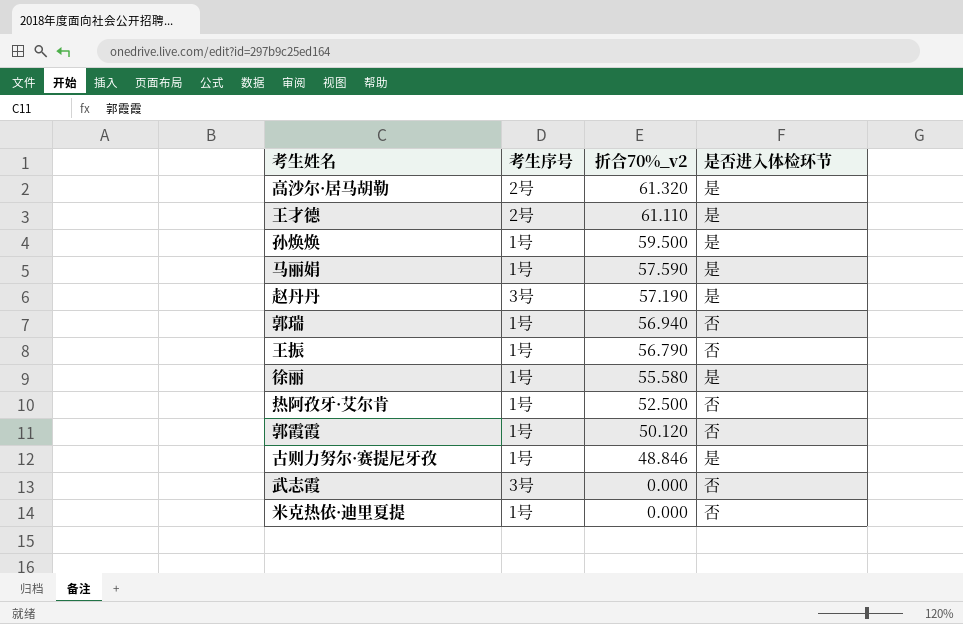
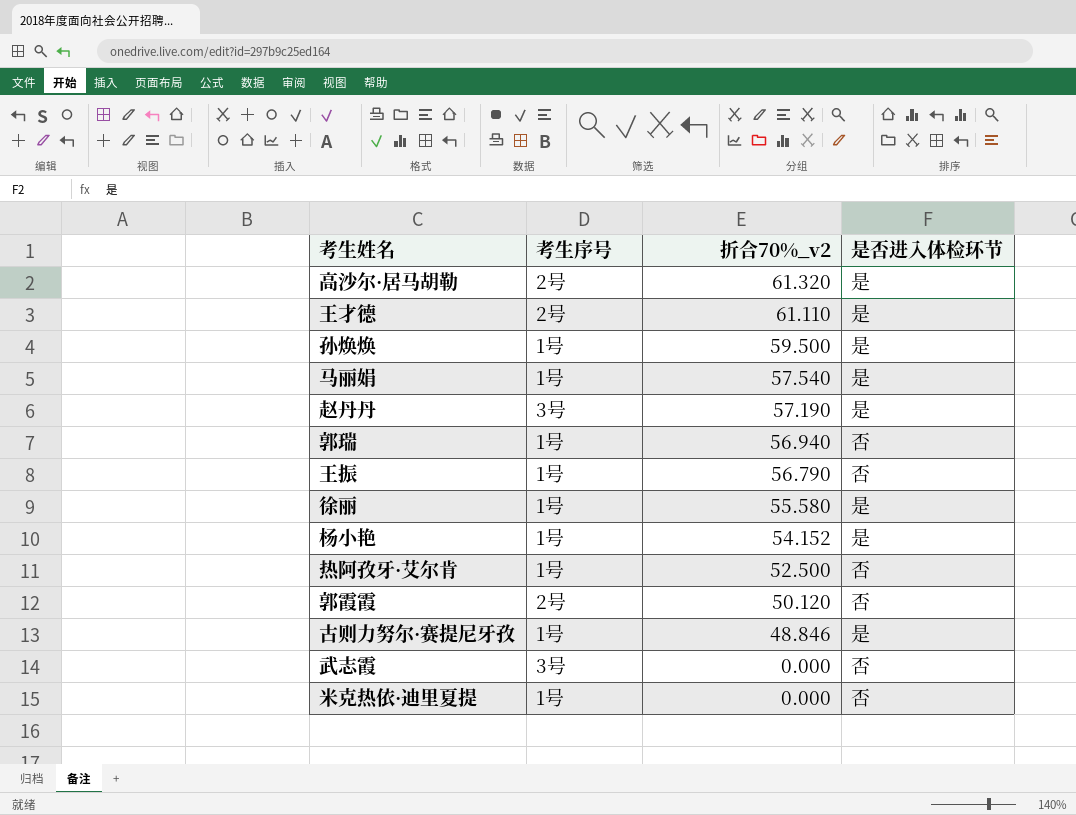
马丽娟 | 折合70%_v2: 57.590 -> 57.540
row 杨小艳: none -> 1号 | 54.152 | 是
郭霞霞 | 考生序号: 1号 -> 2号

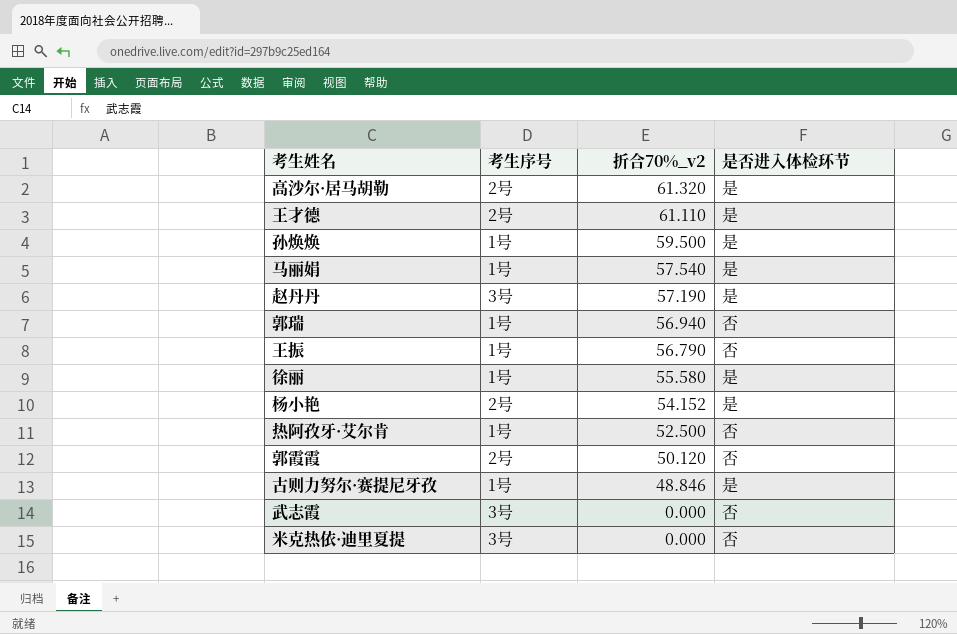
杨小艳 | 考生序号: 1号 -> 2号
米克热依·迪里夏提 | 考生序号: 1号 -> 3号

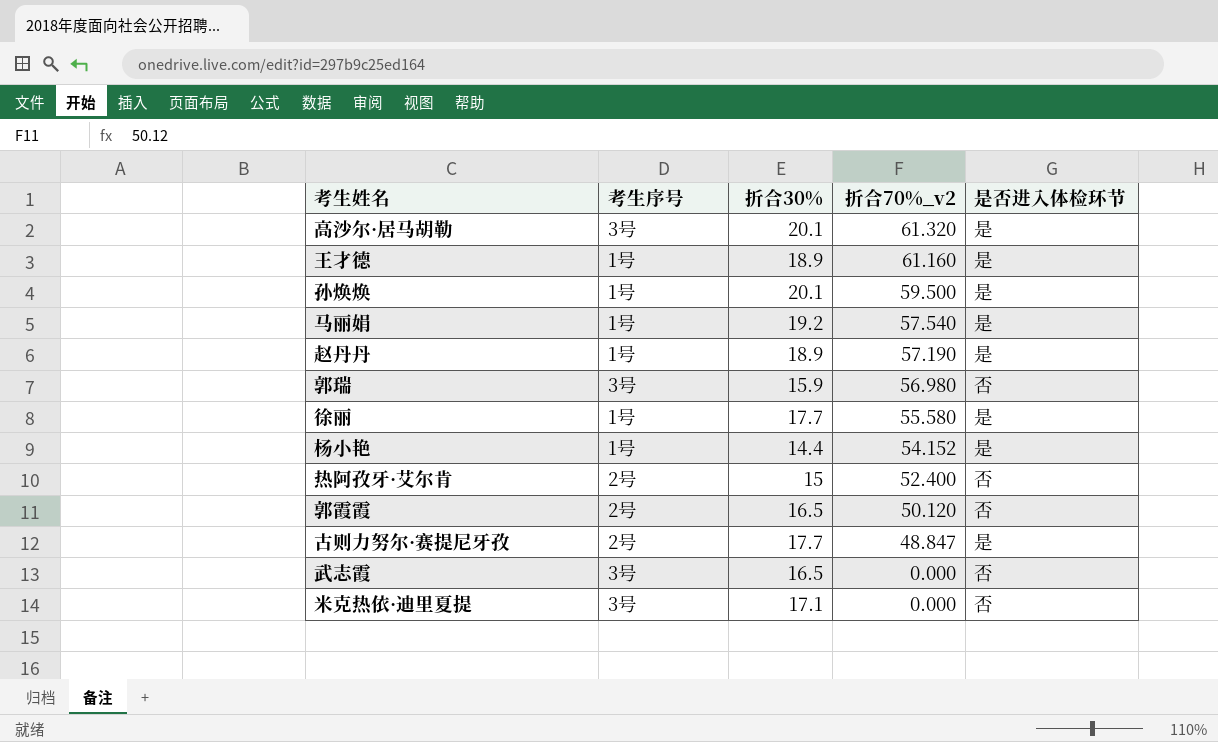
column 折合30% | position: none -> 3
row 王振: 1号 | 56.790 | 否 -> none
高沙尔·居马胡勒 | 考生序号: 2号 -> 3号
王才德 | 考生序号: 2号 -> 1号
王才德 | 折合70%_v2: 61.110 -> 61.160
赵丹丹 | 考生序号: 3号 -> 1号
郭瑞 | 考生序号: 1号 -> 3号
郭瑞 | 折合70%_v2: 56.940 -> 56.980
杨小艳 | 考生序号: 2号 -> 1号
热阿孜牙·艾尔肯 | 考生序号: 1号 -> 2号
热阿孜牙·艾尔肯 | 折合70%_v2: 52.500 -> 52.400
古则力努尔·赛提尼牙孜 | 考生序号: 1号 -> 2号
古则力努尔·赛提尼牙孜 | 折合70%_v2: 48.846 -> 48.847

